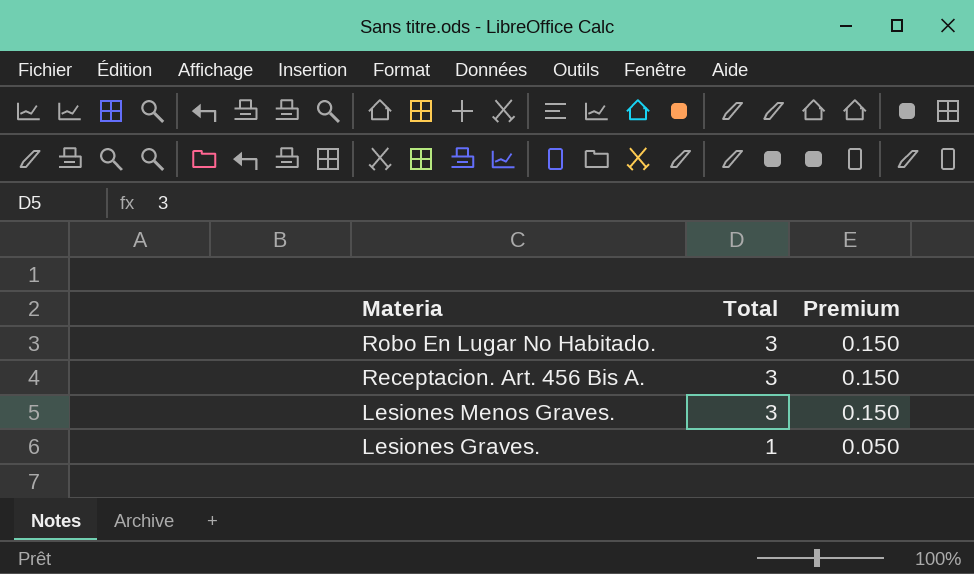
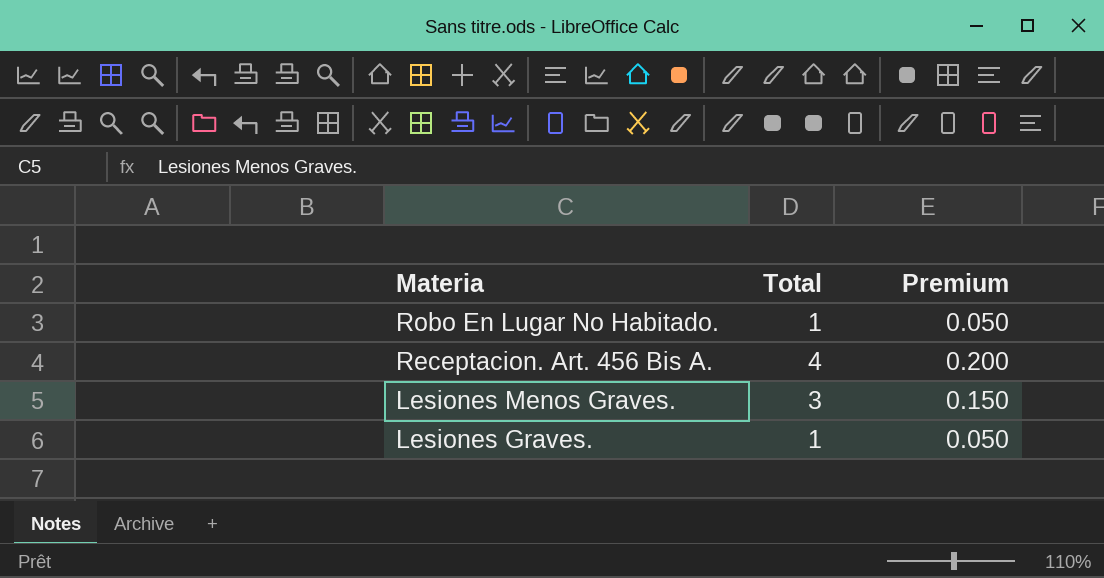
Robo En Lugar No Habitado. | Total: 3 -> 1
Robo En Lugar No Habitado. | Premium: 0.150 -> 0.050
Receptacion. Art. 456 Bis A. | Total: 3 -> 4
Receptacion. Art. 456 Bis A. | Premium: 0.150 -> 0.200

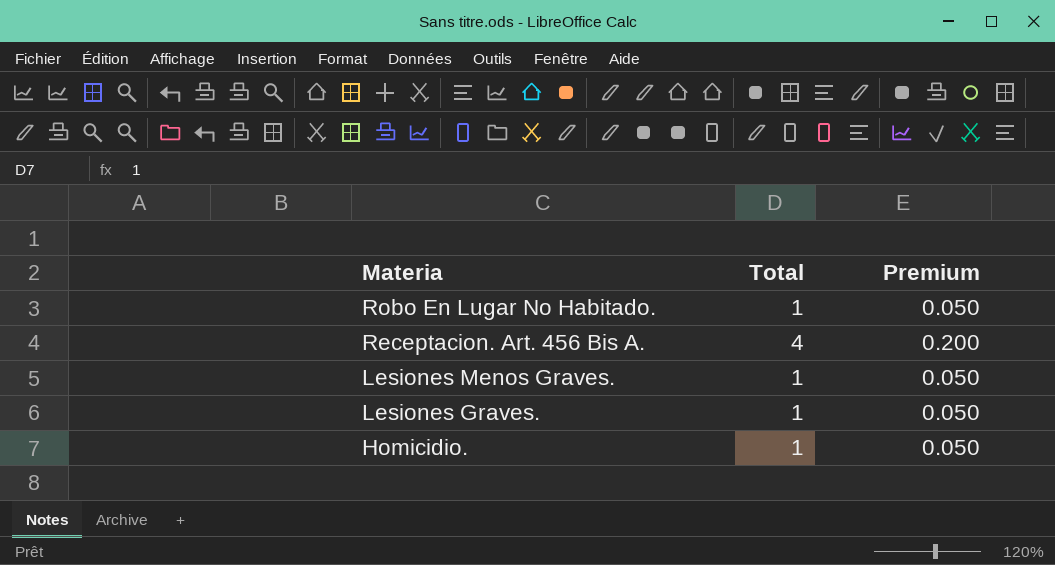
Lesiones Menos Graves. | Total: 3 -> 1
Lesiones Menos Graves. | Premium: 0.150 -> 0.050
row Homicidio.: none -> 1 | 0.050

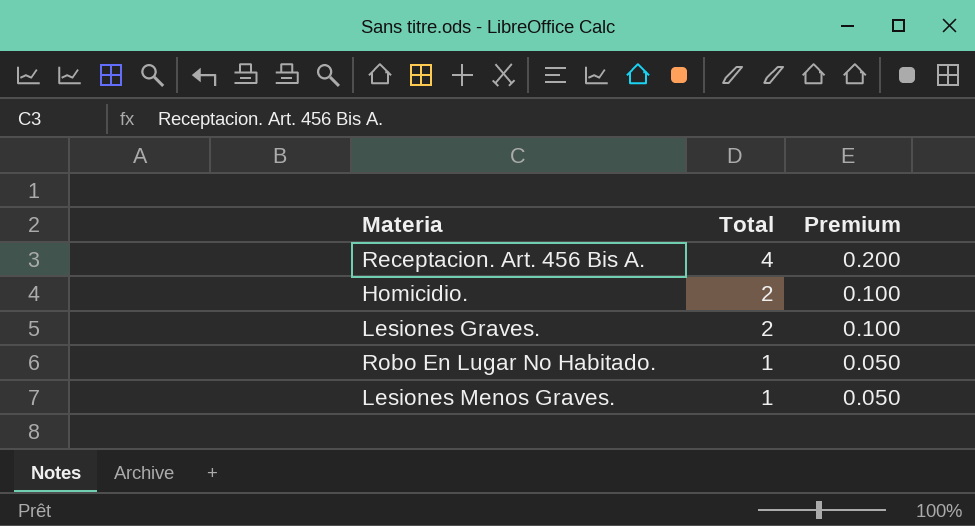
row order: Materia descending -> Total descending
Homicidio. | Total: 1 -> 2
Homicidio. | Premium: 0.050 -> 0.100
Lesiones Graves. | Total: 1 -> 2
Lesiones Graves. | Premium: 0.050 -> 0.100

